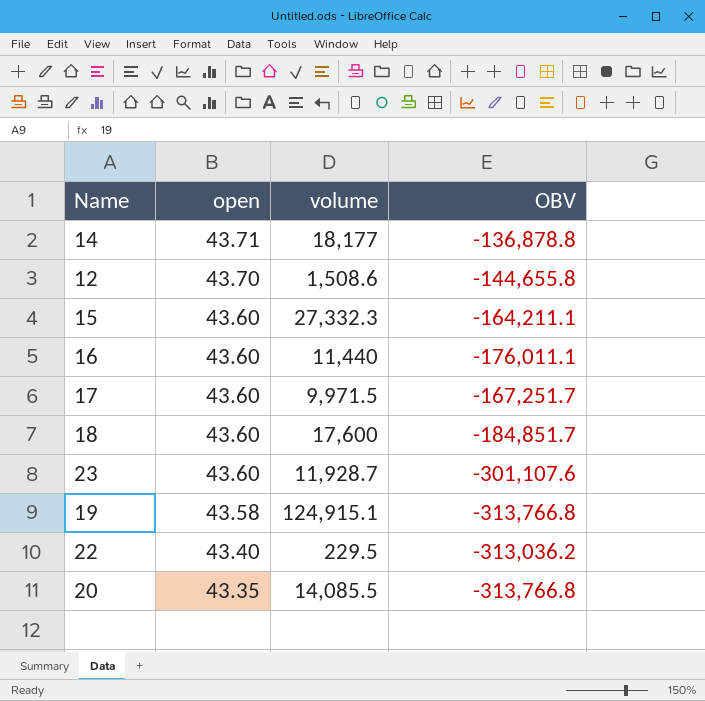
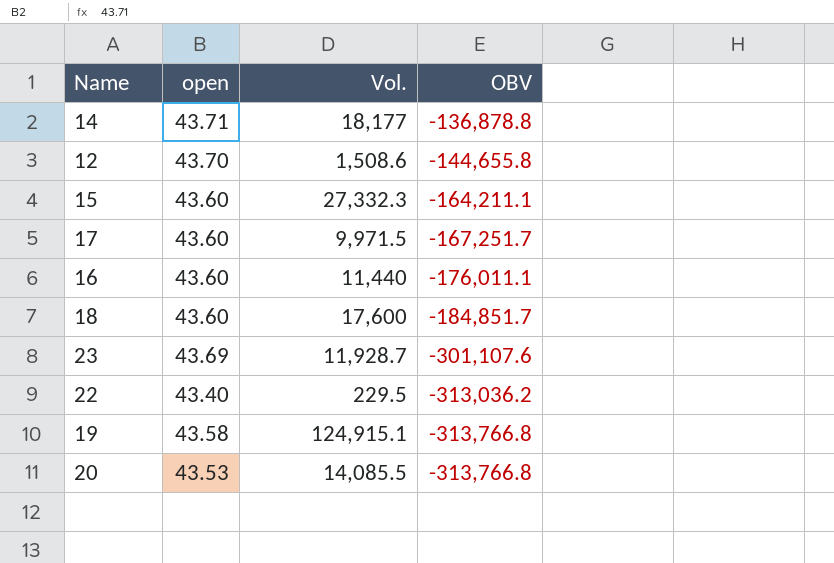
row order: open descending -> OBV descending
column name: volume -> Vol.
23 | open: 43.60 -> 43.69
20 | open: 43.35 -> 43.53

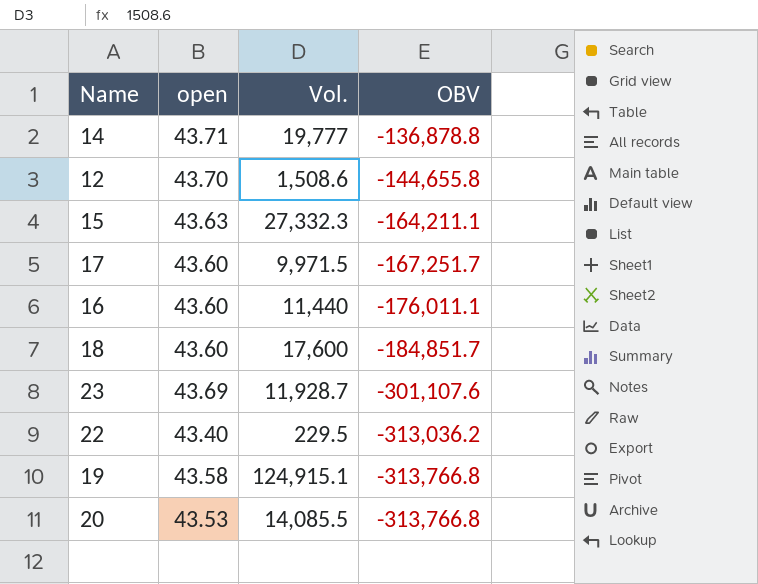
14 | Vol.: 18,177 -> 19,777
15 | open: 43.60 -> 43.63

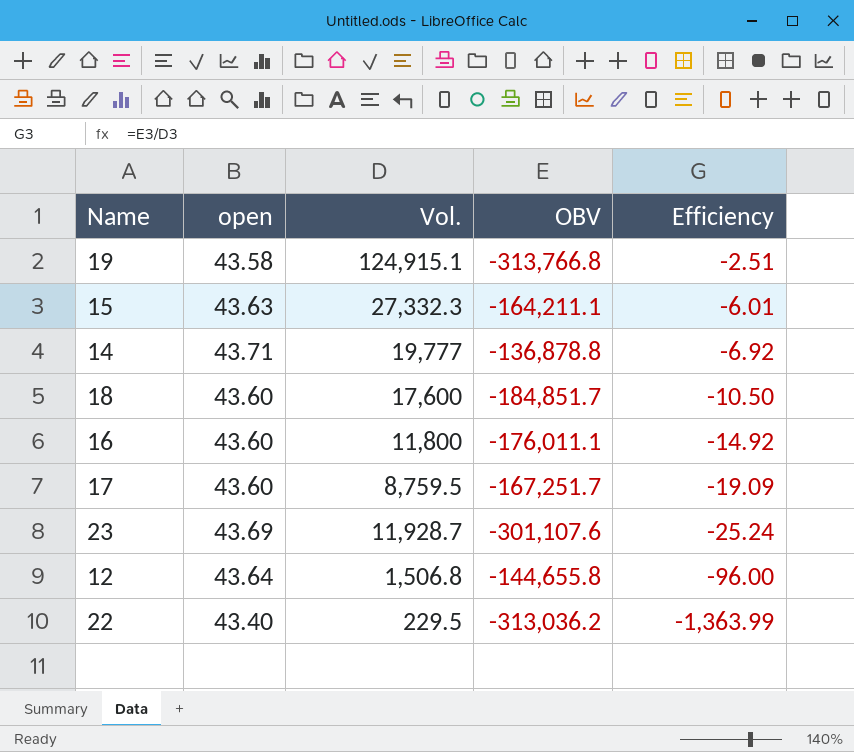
row order: OBV descending -> Efficiency descending
column Efficiency | formula: none -> [OBV] / [Vol.]
row 20: 43.53 | 14,085.5 | -313,766.8 -> none
16 | Vol.: 11,440 -> 11,800
17 | Vol.: 9,971.5 -> 8,759.5
12 | open: 43.70 -> 43.64
12 | Vol.: 1,508.6 -> 1,506.8

